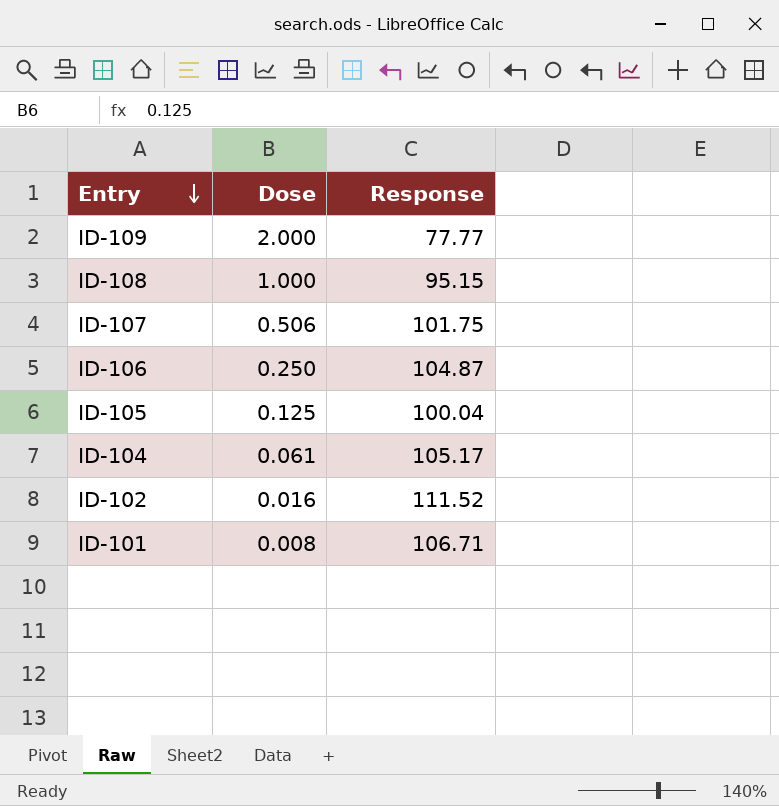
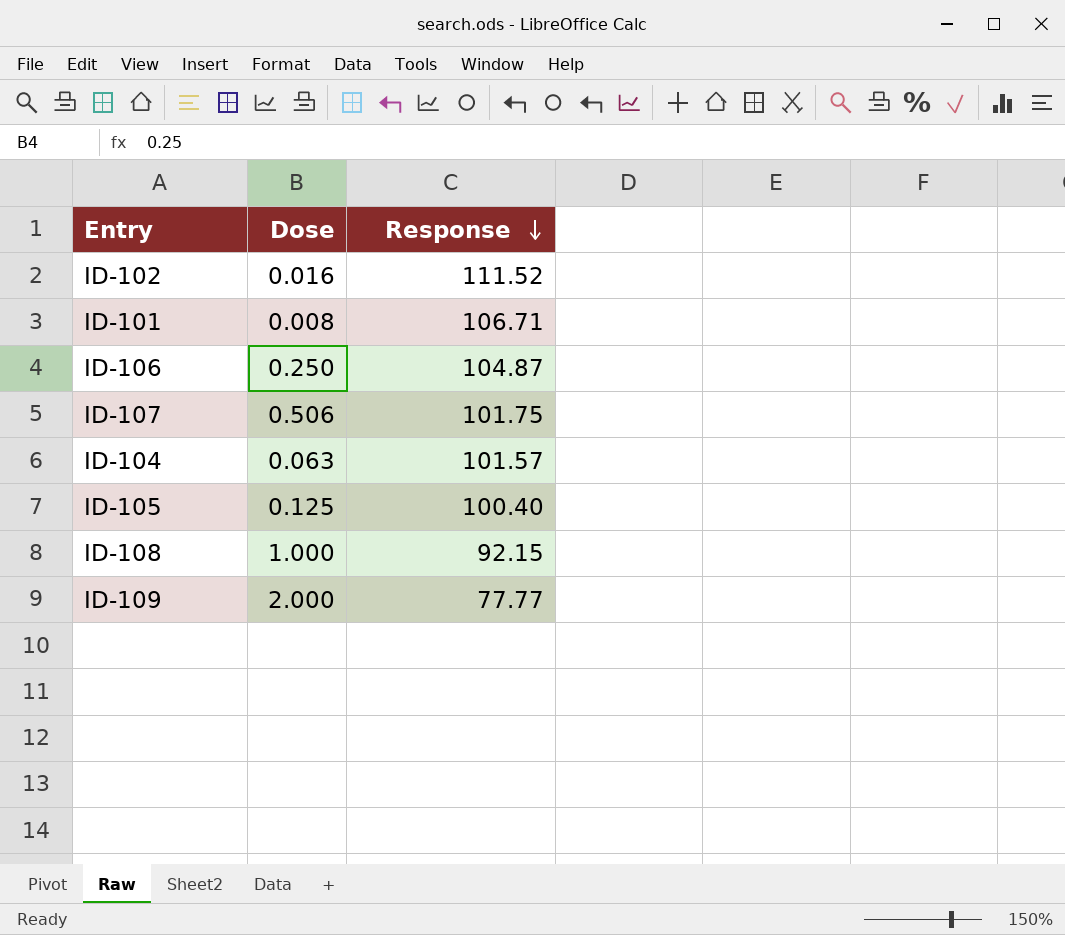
row order: Entry descending -> Response descending
ID-104 | Dose: 0.061 -> 0.063
ID-104 | Response: 105.17 -> 101.57
ID-105 | Response: 100.04 -> 100.40
ID-108 | Response: 95.15 -> 92.15

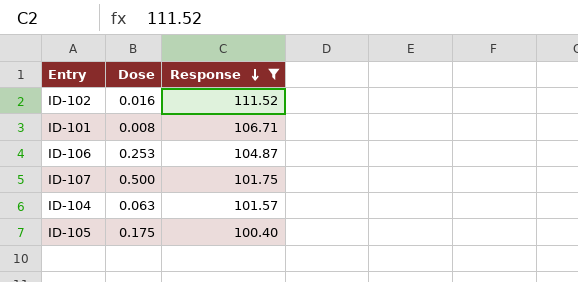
filter: none -> Response >= 100.40
ID-106 | Dose: 0.250 -> 0.253
ID-107 | Dose: 0.506 -> 0.500
ID-105 | Dose: 0.125 -> 0.175

